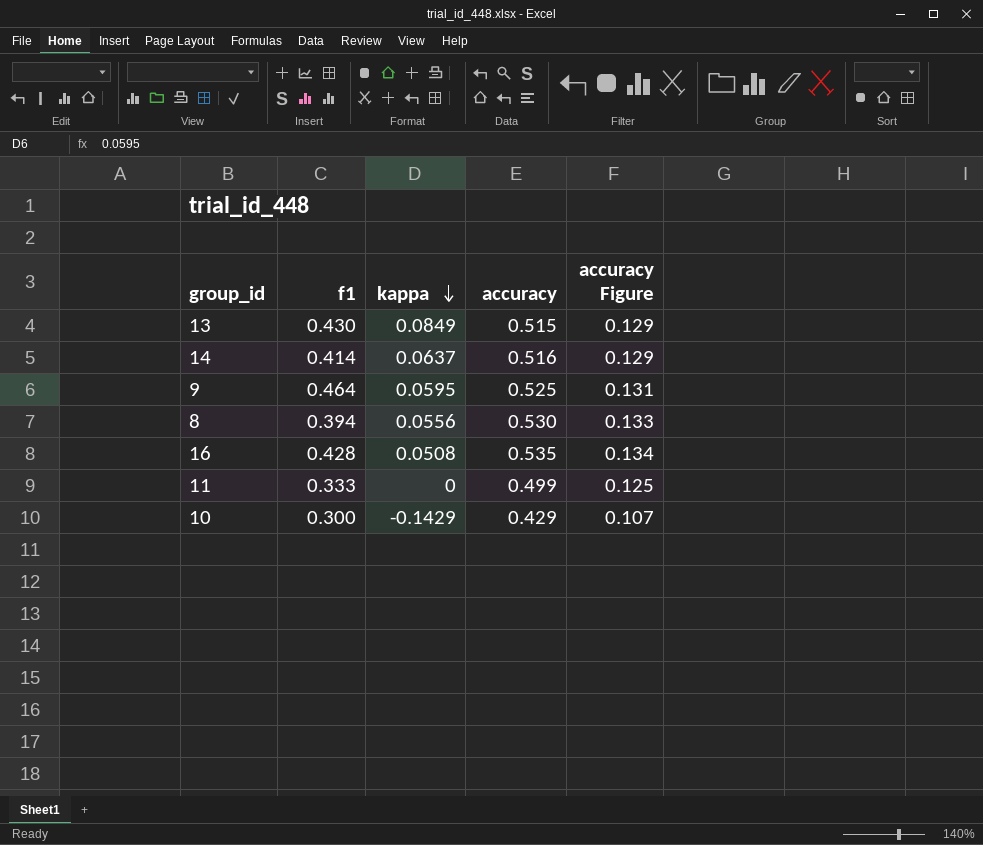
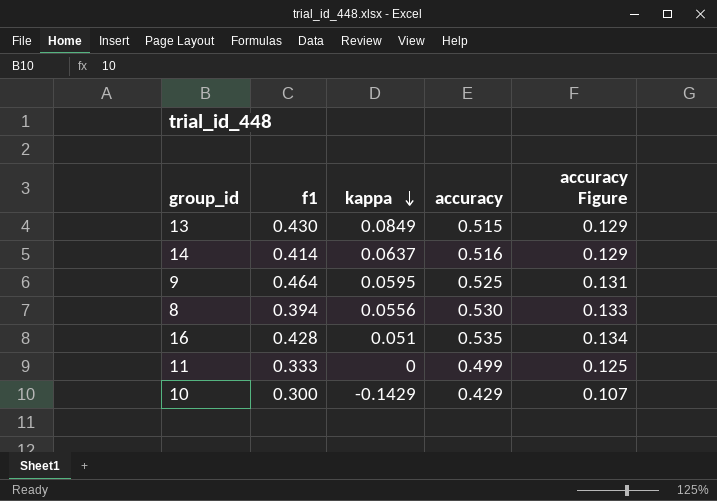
16 | kappa: 0.0508 -> 0.051

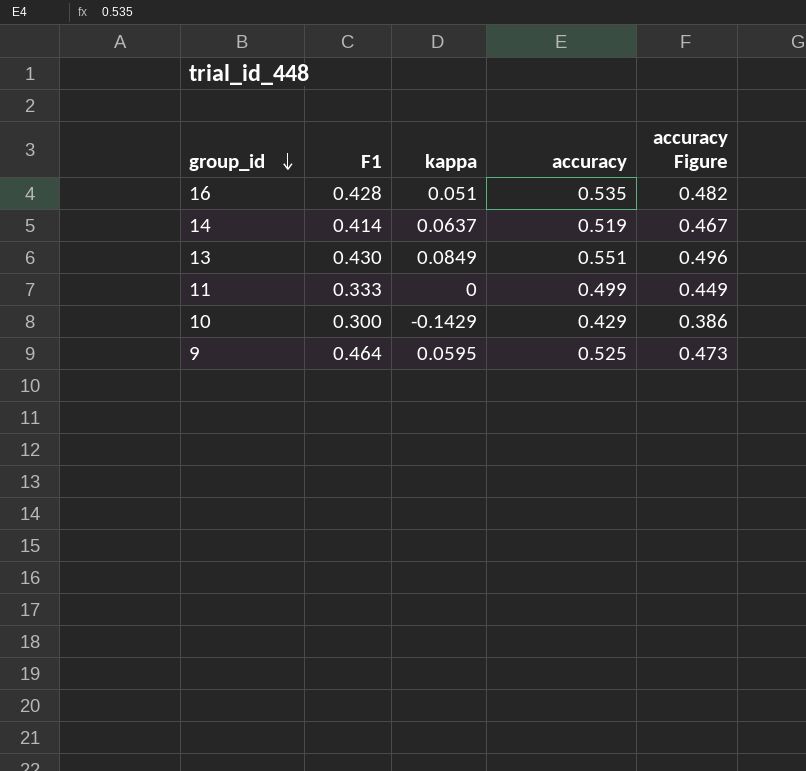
row order: kappa descending -> group_id descending
column name: f1 -> F1
column accuracy Figure | formula: [accuracy] * 0.25 -> [accuracy] * 0.9
row 8: 0.394 | 0.0556 | 0.530 | 0.133 -> none
14 | accuracy: 0.516 -> 0.519
13 | accuracy: 0.515 -> 0.551

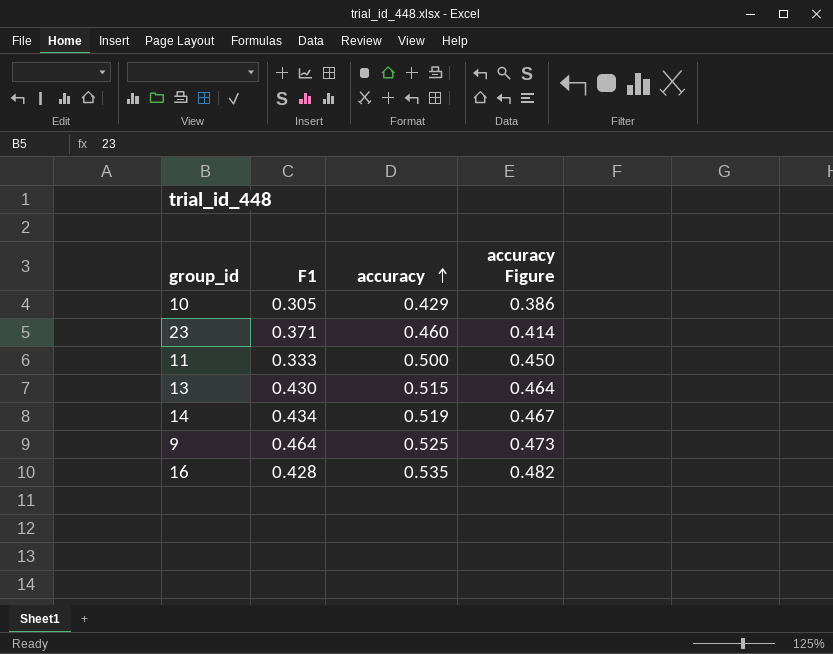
row order: group_id descending -> accuracy ascending
column kappa | position: 3 -> none
10 | F1: 0.300 -> 0.305
row 23: none -> 0.371 | 0.460 | 0.414
11 | accuracy: 0.499 -> 0.500
11 | accuracy Figure: 0.449 -> 0.450
13 | accuracy: 0.551 -> 0.515
13 | accuracy Figure: 0.496 -> 0.464
14 | F1: 0.414 -> 0.434

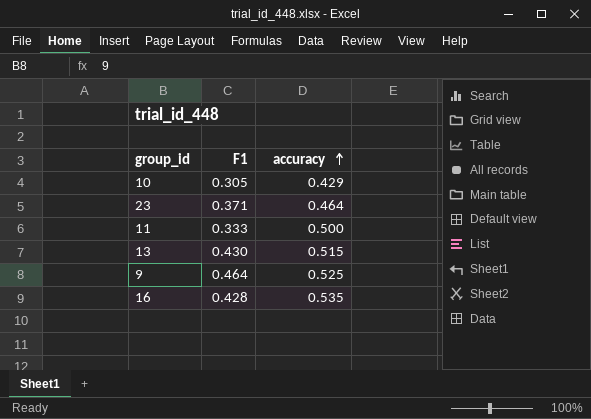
column accuracy Figure | formula: [accuracy] * 0.9 -> none
row 14: 0.434 | 0.519 | 0.467 -> none
23 | accuracy: 0.460 -> 0.464

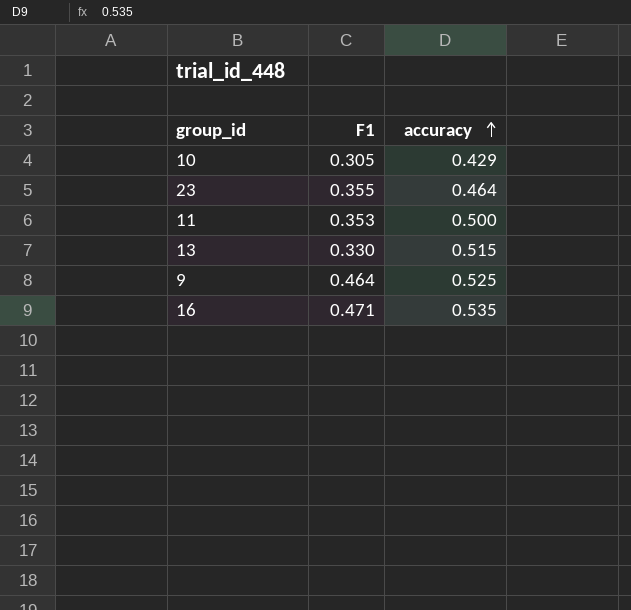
23 | F1: 0.371 -> 0.355
11 | F1: 0.333 -> 0.353
13 | F1: 0.430 -> 0.330
16 | F1: 0.428 -> 0.471

